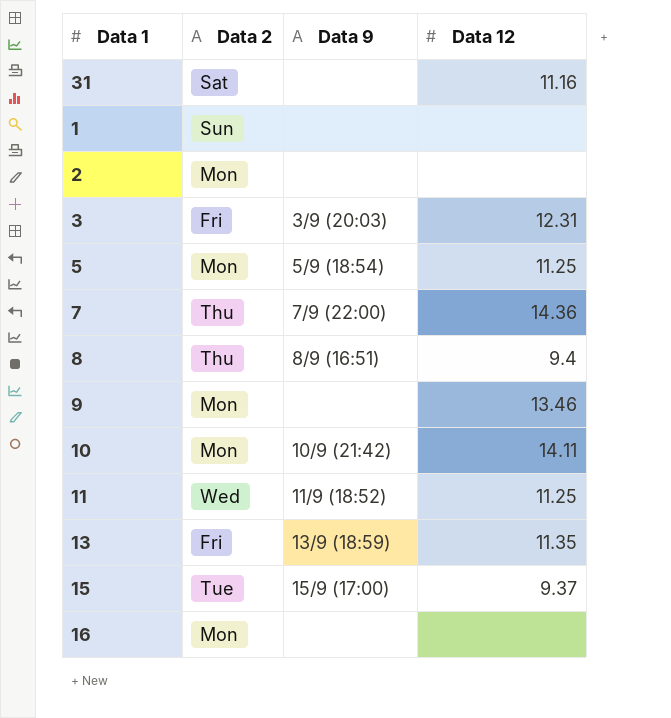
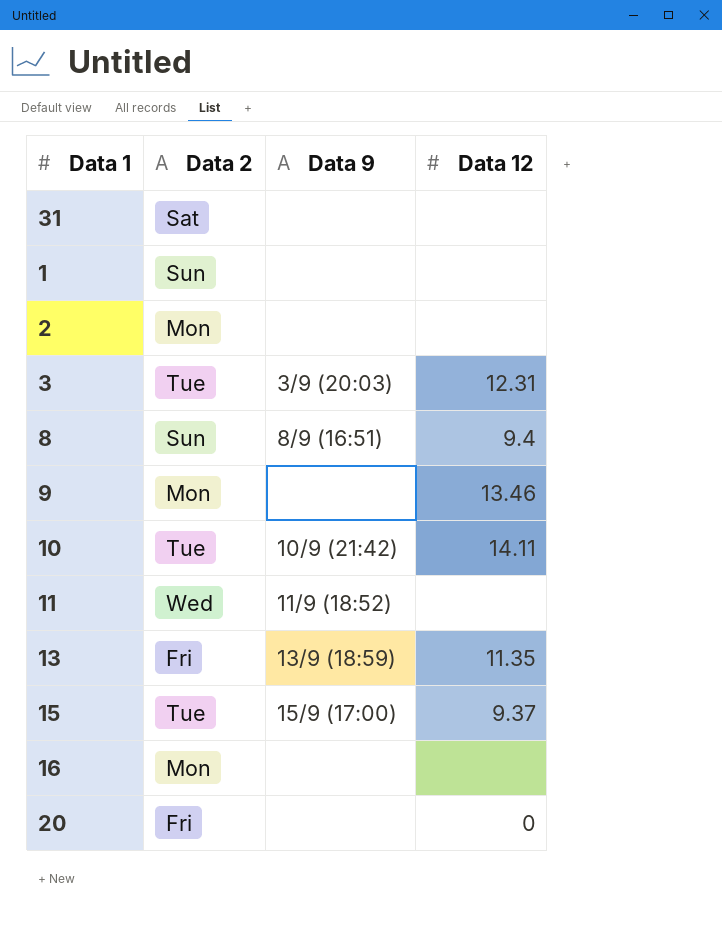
row 5: Mon | 5/9 (18:54) | 11.25 -> none
row 7: Thu | 7/9 (22:00) | 14.36 -> none
31 | Data 12: 11.16 -> none
3 | Data 2: Fri -> Tue
8 | Data 2: Thu -> Sun
10 | Data 2: Mon -> Tue
11 | Data 12: 11.25 -> none
row 20: none -> Fri | none | 0

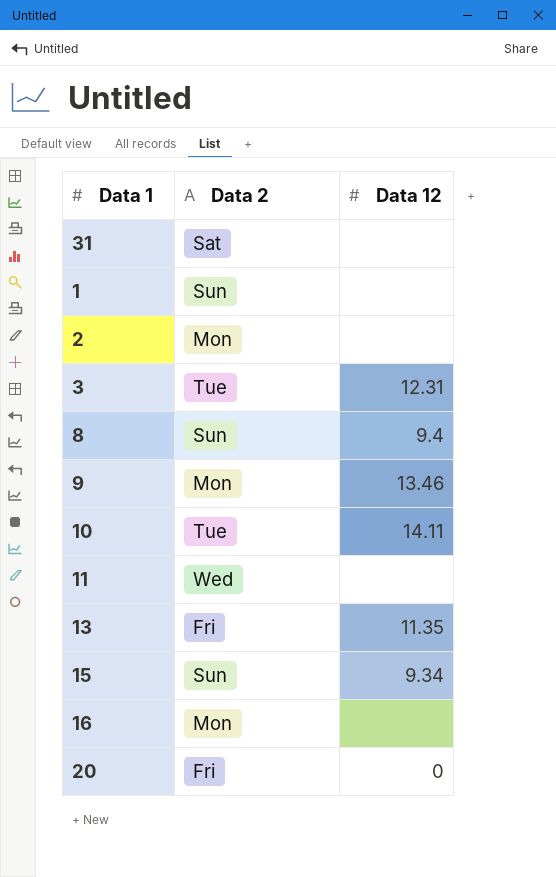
column Data 9 | position: 3 -> none
15 | Data 2: Tue -> Sun
15 | Data 12: 9.37 -> 9.34

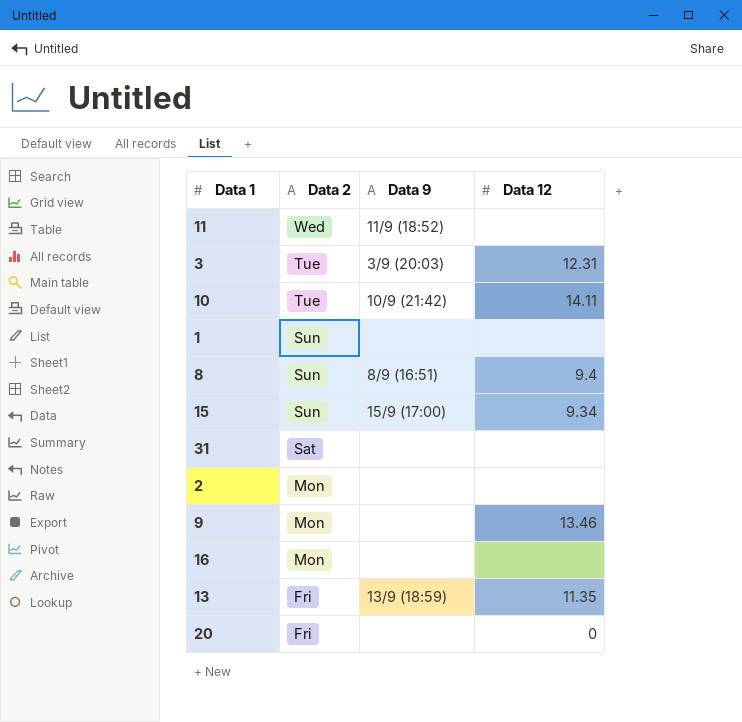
row order: none -> Data 2 descending
column Data 9 | position: none -> 3

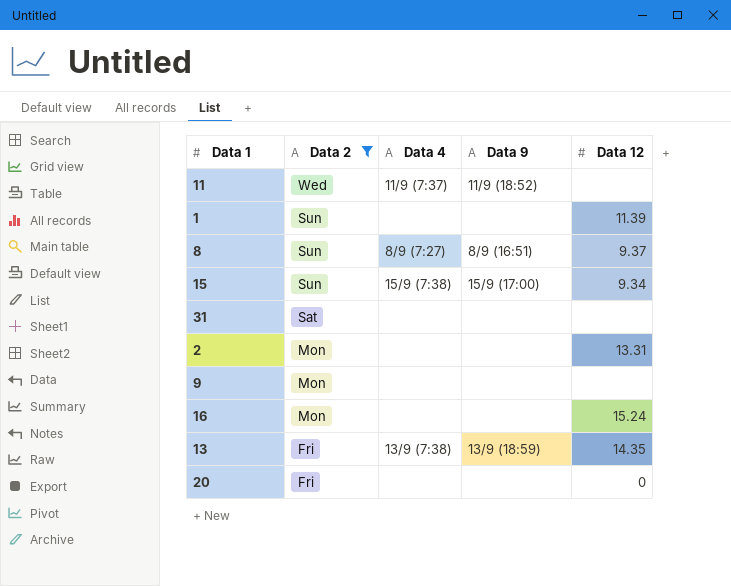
filter: none -> Data 2 != Tue
column Data 4 | position: none -> 3
1 | Data 12: none -> 11.39
8 | Data 12: 9.4 -> 9.37
2 | Data 12: none -> 13.31
9 | Data 12: 13.46 -> none
16 | Data 12: none -> 15.24
13 | Data 12: 11.35 -> 14.35

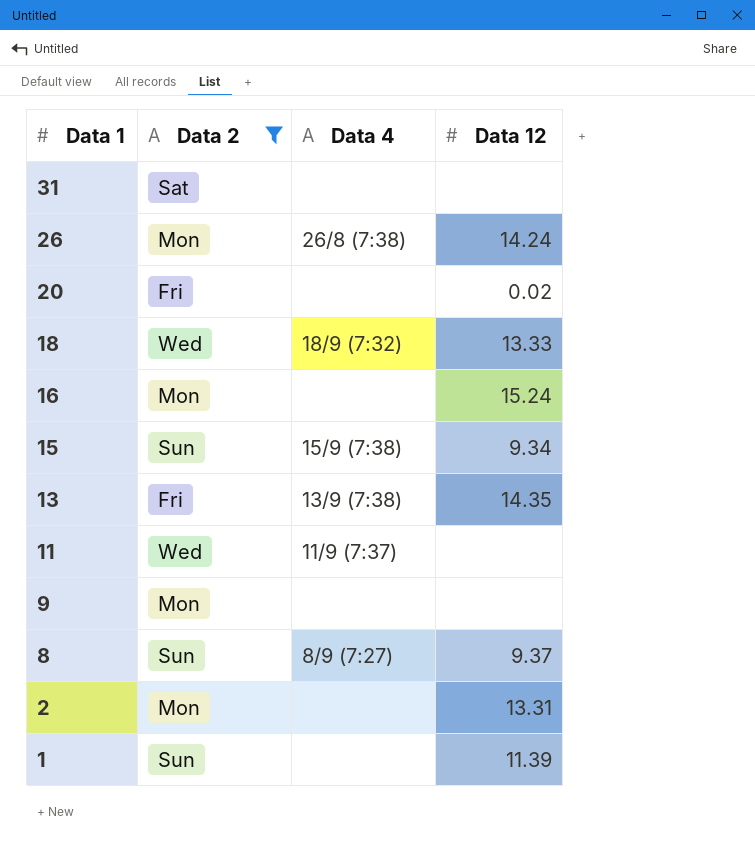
row order: Data 2 descending -> Data 1 descending
column Data 9 | position: 4 -> none
row 26: none -> Mon | 26/8 (7:38) | 14.24
20 | Data 12: 0 -> 0.02
row 18: none -> Wed | 18/9 (7:32) | 13.33

